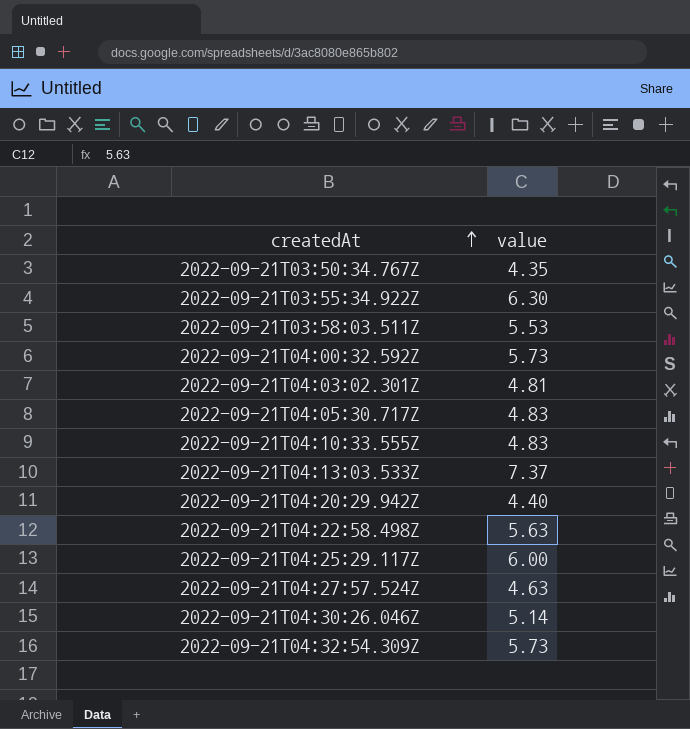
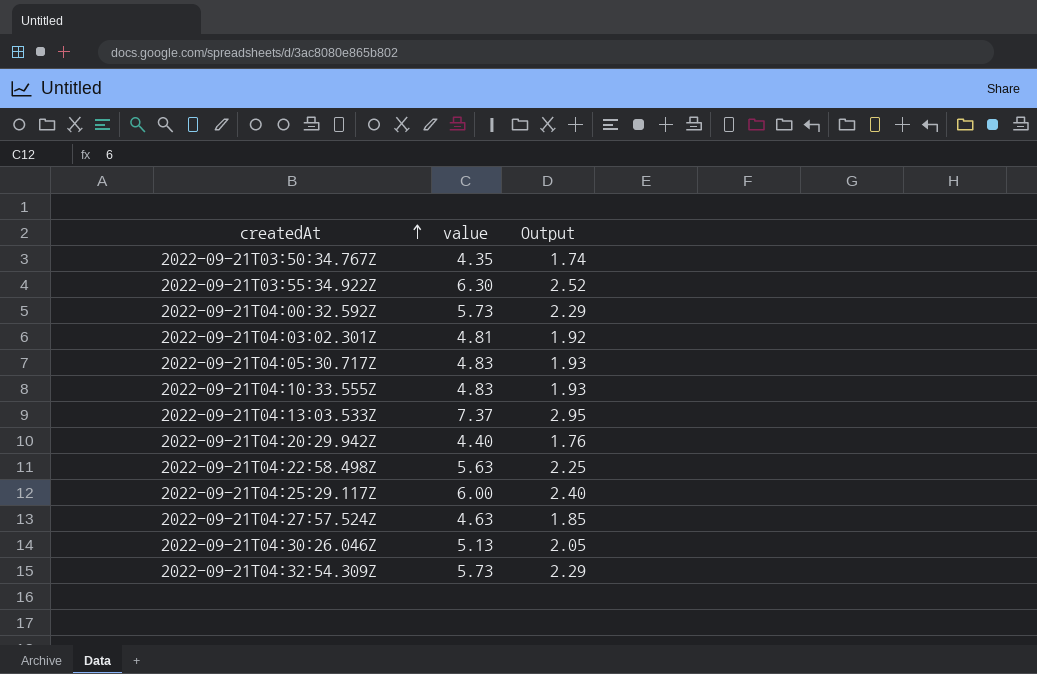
column Output | formula: none -> [value] * 0.4
row 2022-09-21T03:58:03.511Z: 5.53 -> none
2022-09-21T04:30:26.046Z | value: 5.14 -> 5.13

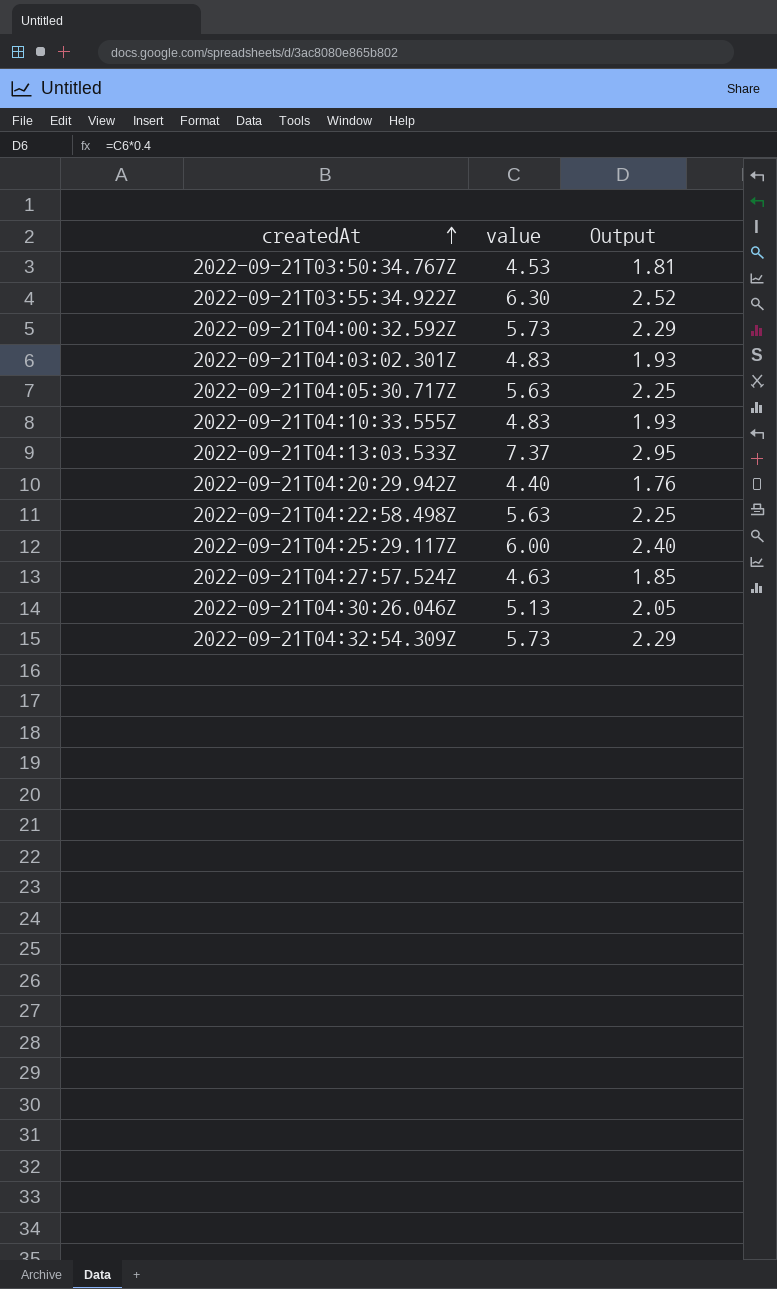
2022-09-21T03:50:34.767Z | value: 4.35 -> 4.53
2022-09-21T03:50:34.767Z | Output: 1.74 -> 1.81
2022-09-21T04:03:02.301Z | value: 4.81 -> 4.83
2022-09-21T04:03:02.301Z | Output: 1.92 -> 1.93
2022-09-21T04:05:30.717Z | value: 4.83 -> 5.63
2022-09-21T04:05:30.717Z | Output: 1.93 -> 2.25

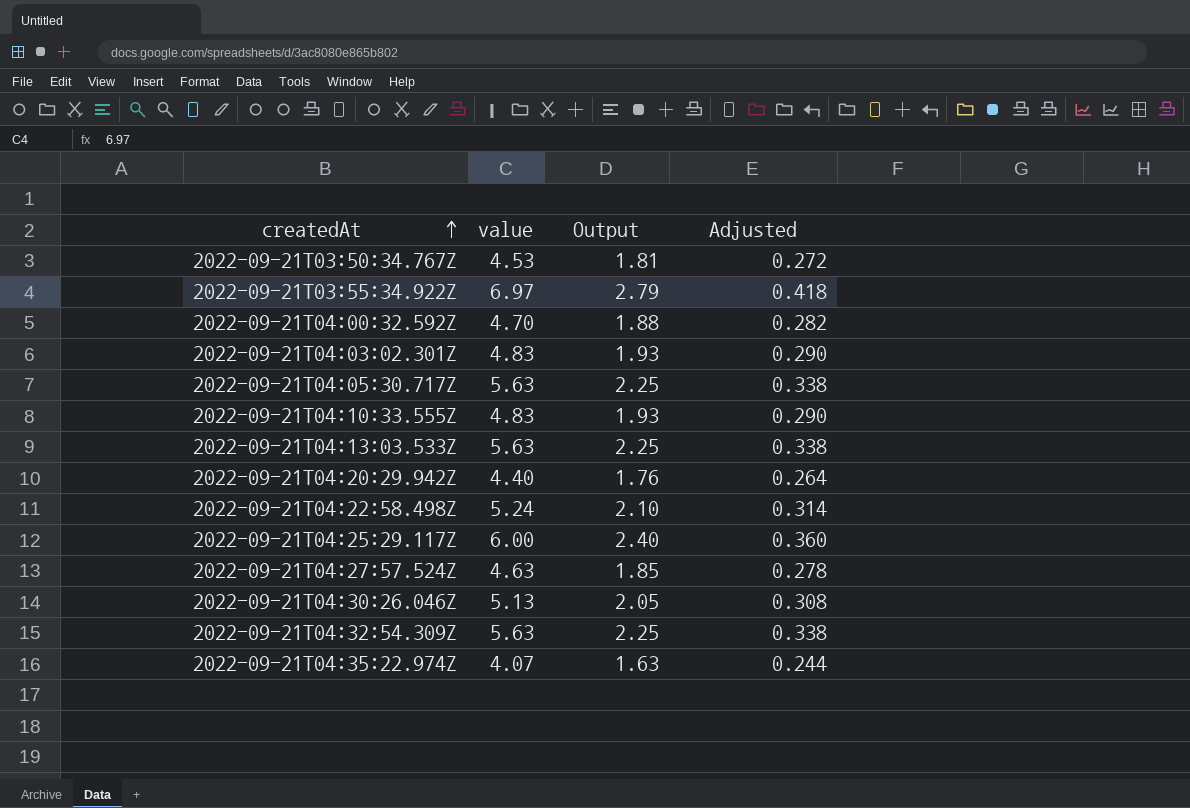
column Adjusted | formula: none -> [value] * 0.06
2022-09-21T03:55:34.922Z | value: 6.30 -> 6.97
2022-09-21T03:55:34.922Z | Output: 2.52 -> 2.79
2022-09-21T04:00:32.592Z | value: 5.73 -> 4.70
2022-09-21T04:00:32.592Z | Output: 2.29 -> 1.88
2022-09-21T04:13:03.533Z | value: 7.37 -> 5.63
2022-09-21T04:13:03.533Z | Output: 2.95 -> 2.25
2022-09-21T04:22:58.498Z | value: 5.63 -> 5.24
2022-09-21T04:22:58.498Z | Output: 2.25 -> 2.10
2022-09-21T04:32:54.309Z | value: 5.73 -> 5.63
2022-09-21T04:32:54.309Z | Output: 2.29 -> 2.25
row 2022-09-21T04:35:22.974Z: none -> 4.07 | 1.63 | 0.244

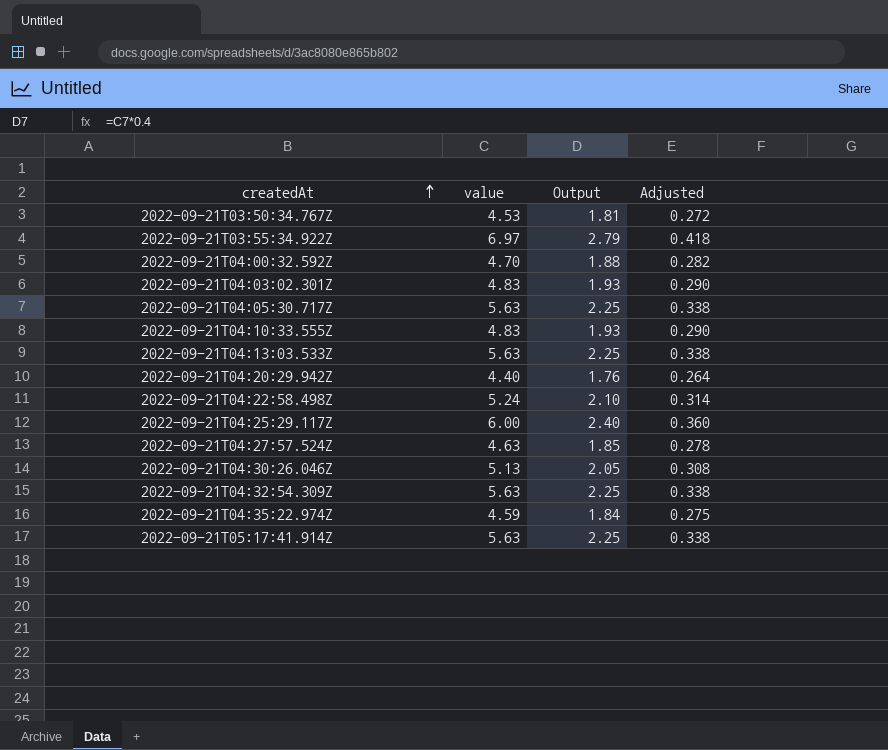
2022-09-21T04:35:22.974Z | value: 4.07 -> 4.59
2022-09-21T04:35:22.974Z | Output: 1.63 -> 1.84
2022-09-21T04:35:22.974Z | Adjusted: 0.244 -> 0.275
row 2022-09-21T05:17:41.914Z: none -> 5.63 | 2.25 | 0.338

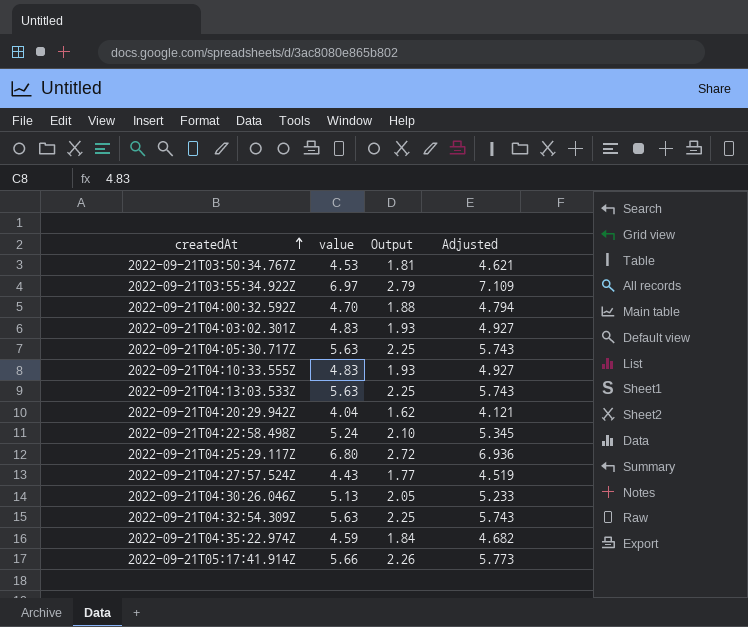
column Adjusted | formula: [value] * 0.06 -> [value] * 1.02
2022-09-21T04:20:29.942Z | value: 4.40 -> 4.04
2022-09-21T04:20:29.942Z | Output: 1.76 -> 1.62
2022-09-21T04:25:29.117Z | value: 6.00 -> 6.80
2022-09-21T04:25:29.117Z | Output: 2.40 -> 2.72
2022-09-21T04:27:57.524Z | value: 4.63 -> 4.43
2022-09-21T04:27:57.524Z | Output: 1.85 -> 1.77
2022-09-21T05:17:41.914Z | value: 5.63 -> 5.66
2022-09-21T05:17:41.914Z | Output: 2.25 -> 2.26

